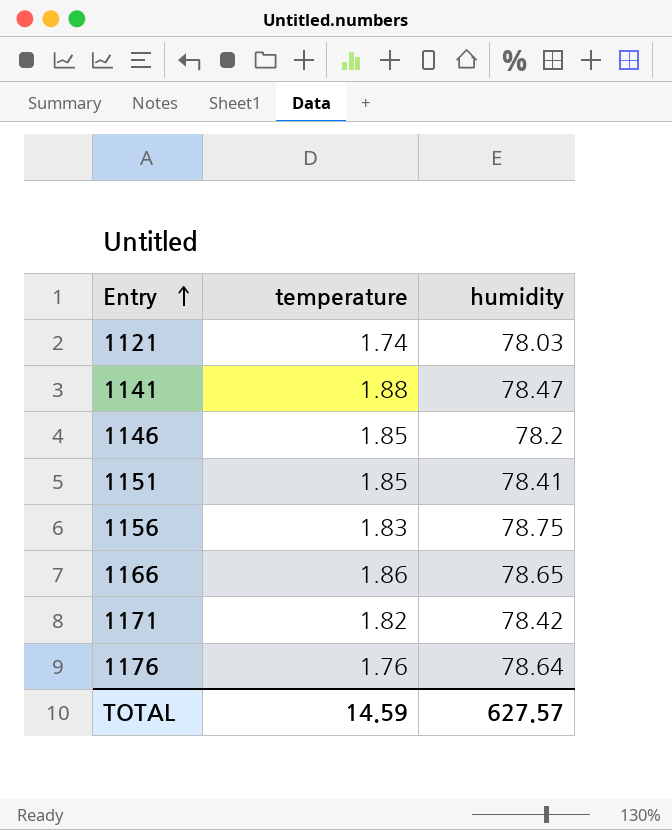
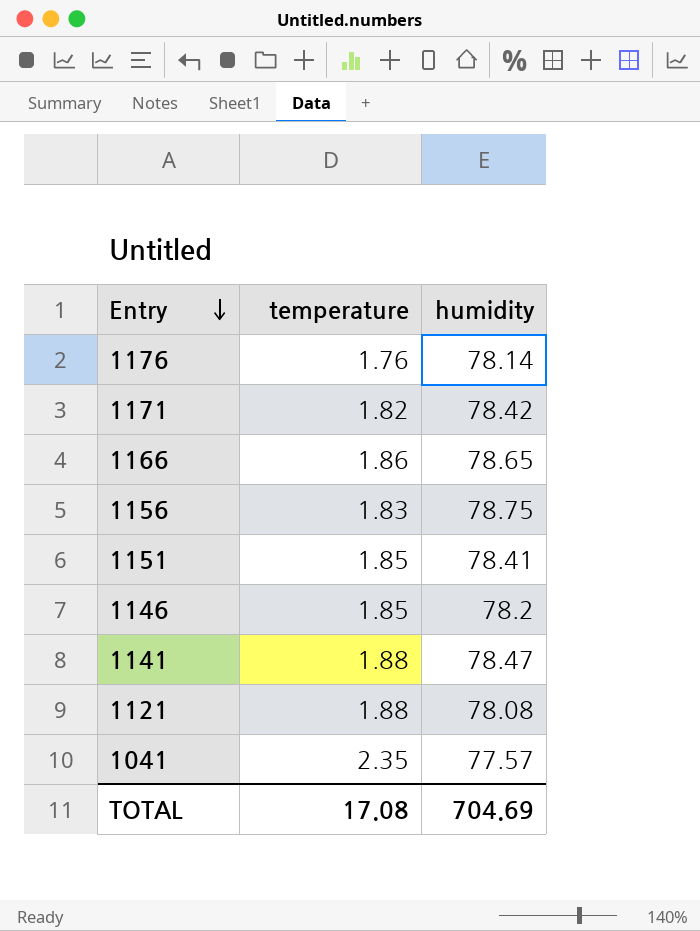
row order: Entry ascending -> Entry descending
1176 | humidity: 78.64 -> 78.14
1121 | temperature: 1.74 -> 1.88
1121 | humidity: 78.03 -> 78.08
row 1041: none -> 2.35 | 77.57
TOTAL | temperature: 14.59 -> 17.08
TOTAL | humidity: 627.57 -> 704.69

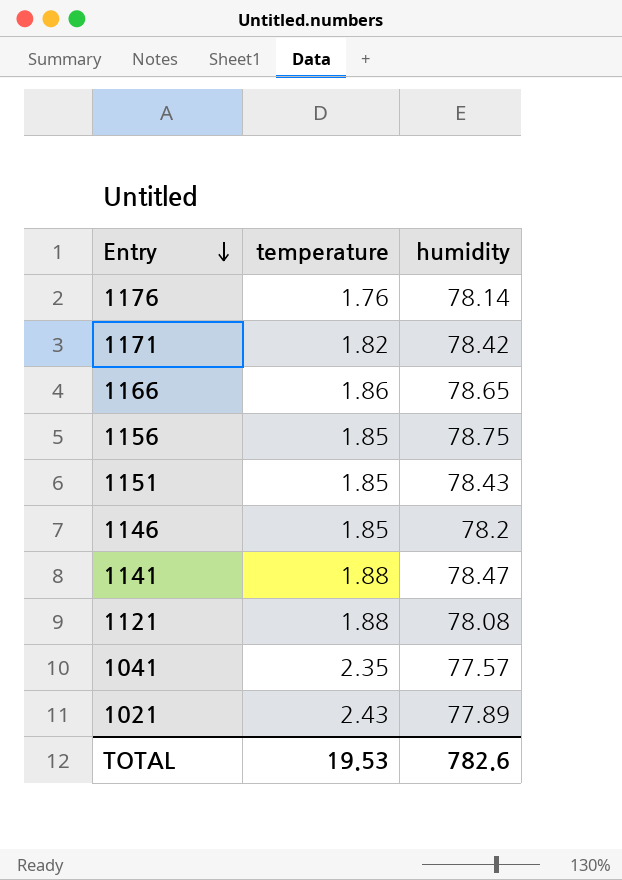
1156 | temperature: 1.83 -> 1.85
1151 | humidity: 78.41 -> 78.43
row 1021: none -> 2.43 | 77.89
TOTAL | temperature: 17.08 -> 19.53
TOTAL | humidity: 704.69 -> 782.6

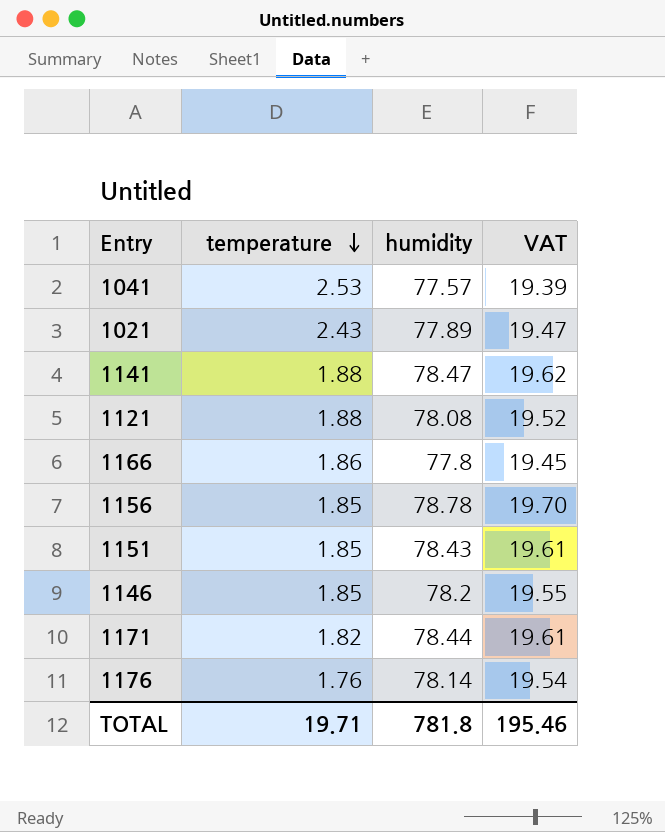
row order: Entry descending -> temperature descending
column VAT | formula: none -> [humidity] * 0.25
1041 | temperature: 2.35 -> 2.53
1166 | humidity: 78.65 -> 77.8
1156 | humidity: 78.75 -> 78.78
1171 | humidity: 78.42 -> 78.44
TOTAL | temperature: 19.53 -> 19.71
TOTAL | humidity: 782.6 -> 781.8

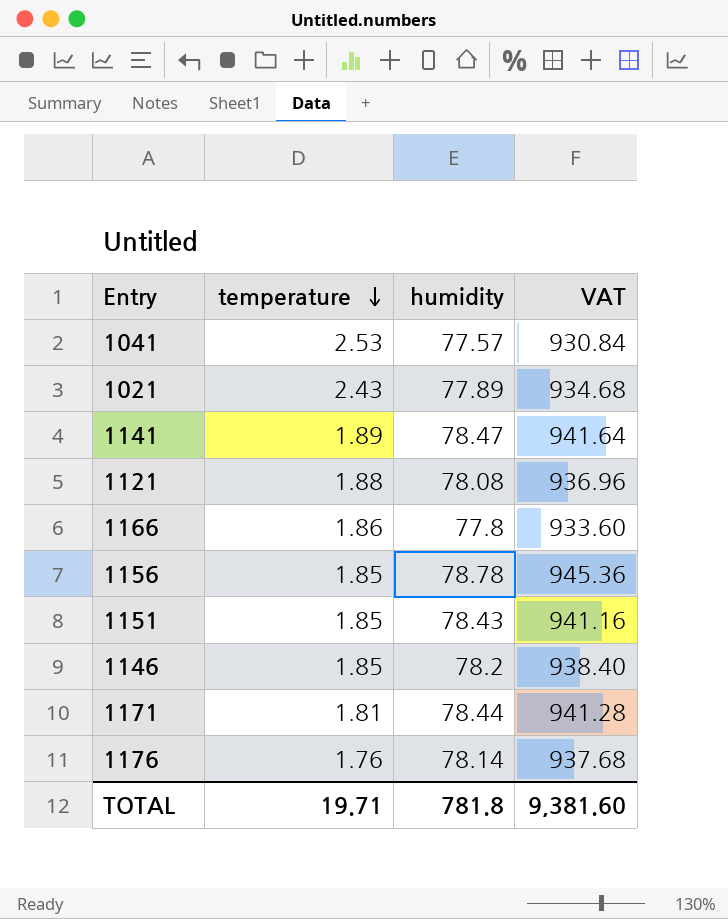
column VAT | formula: [humidity] * 0.25 -> [humidity] * 12
1141 | temperature: 1.88 -> 1.89
1171 | temperature: 1.82 -> 1.81
TOTAL | VAT: 195.46 -> 9,381.60

